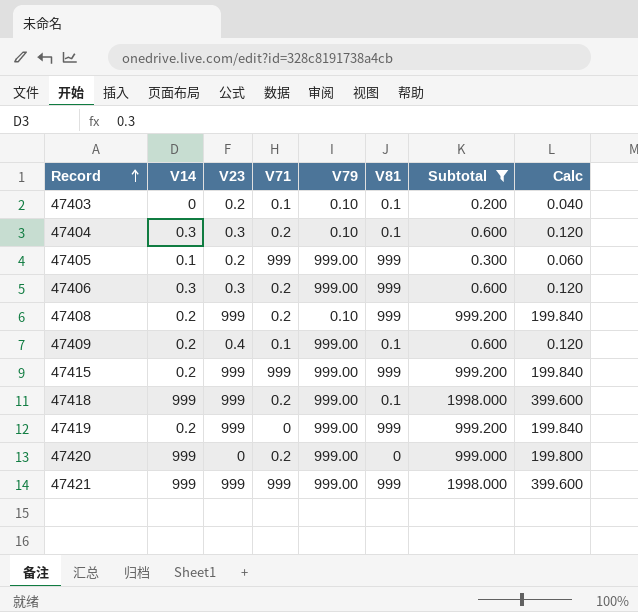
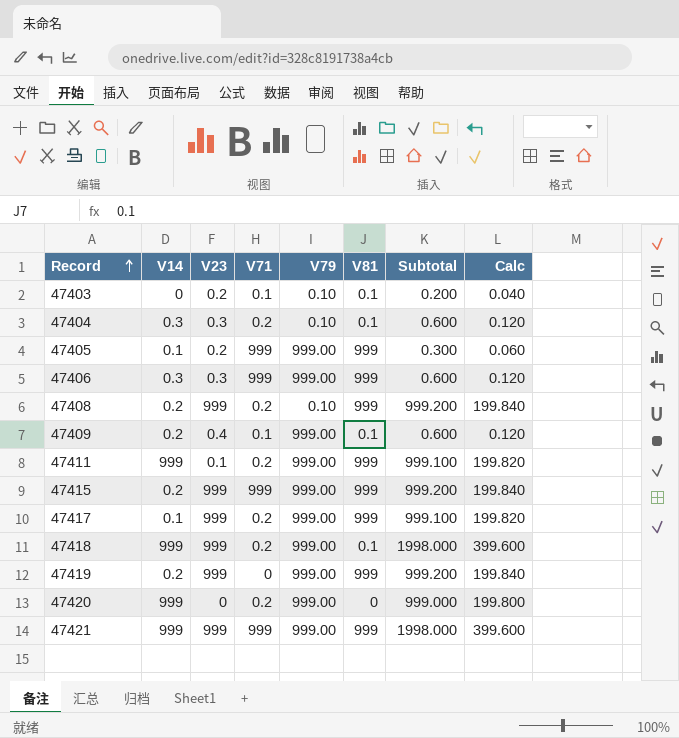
filter: Subtotal != 999.100 -> none
47406 | V71: 0.2 -> 999

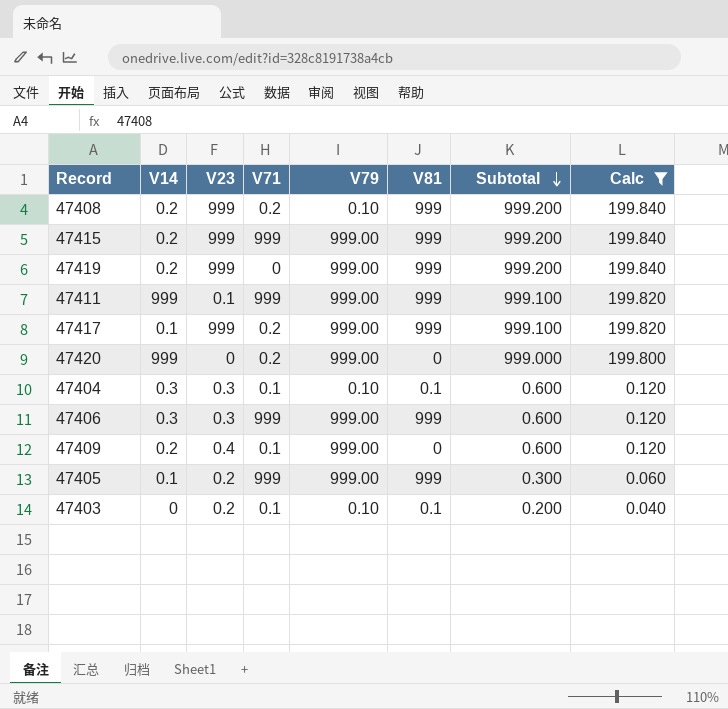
filter: none -> Calc != 399.600
row order: Record ascending -> Subtotal descending
47411 | V71: 0.2 -> 999
47404 | V71: 0.2 -> 0.1
47409 | V81: 0.1 -> 0

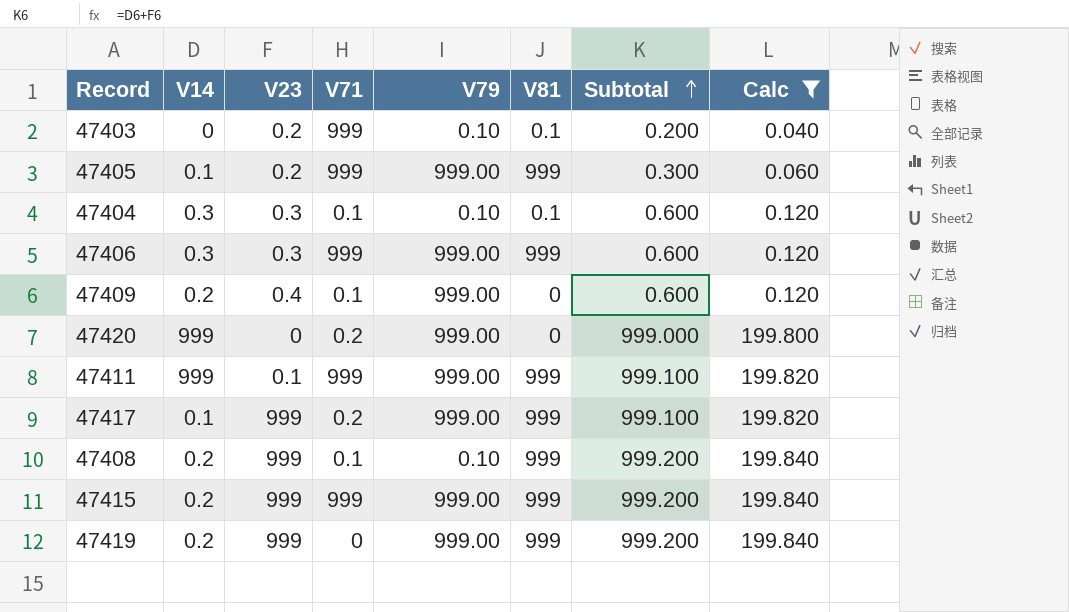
row order: Subtotal descending -> Subtotal ascending
47403 | V71: 0.1 -> 999
47408 | V71: 0.2 -> 0.1

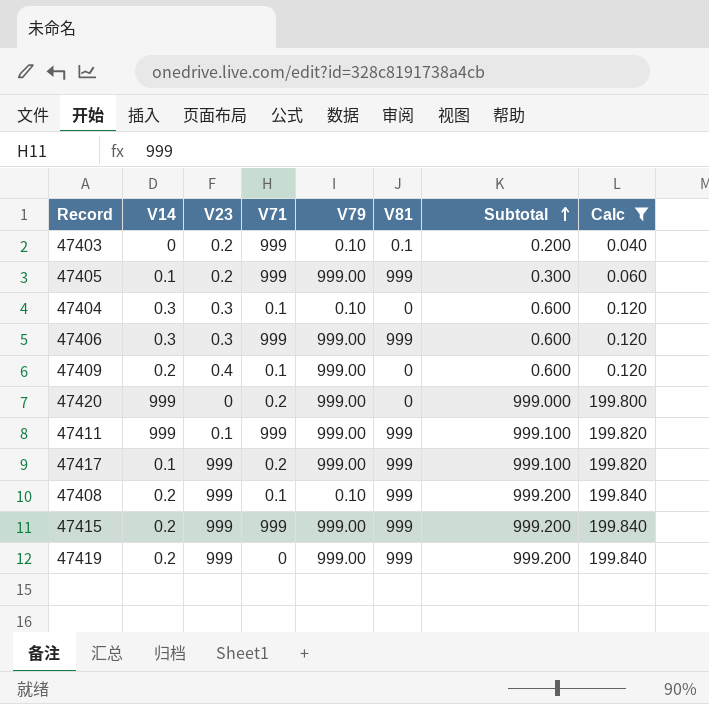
47404 | V81: 0.1 -> 0

